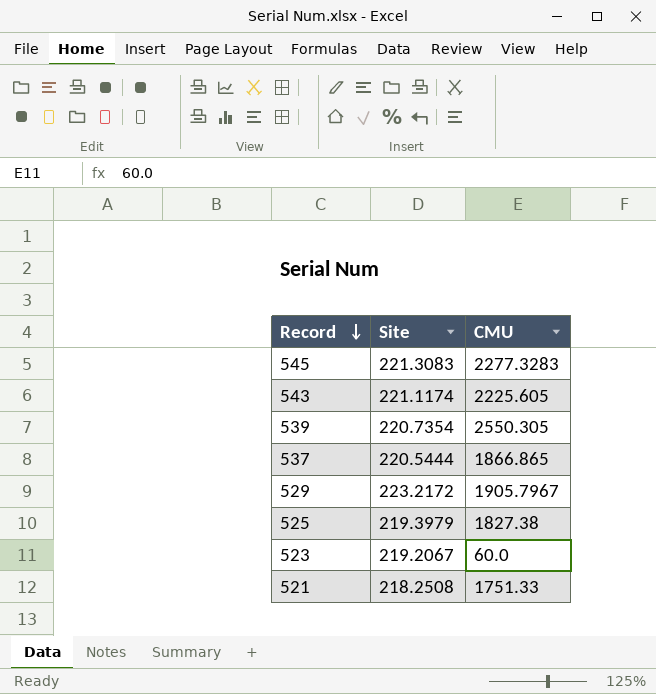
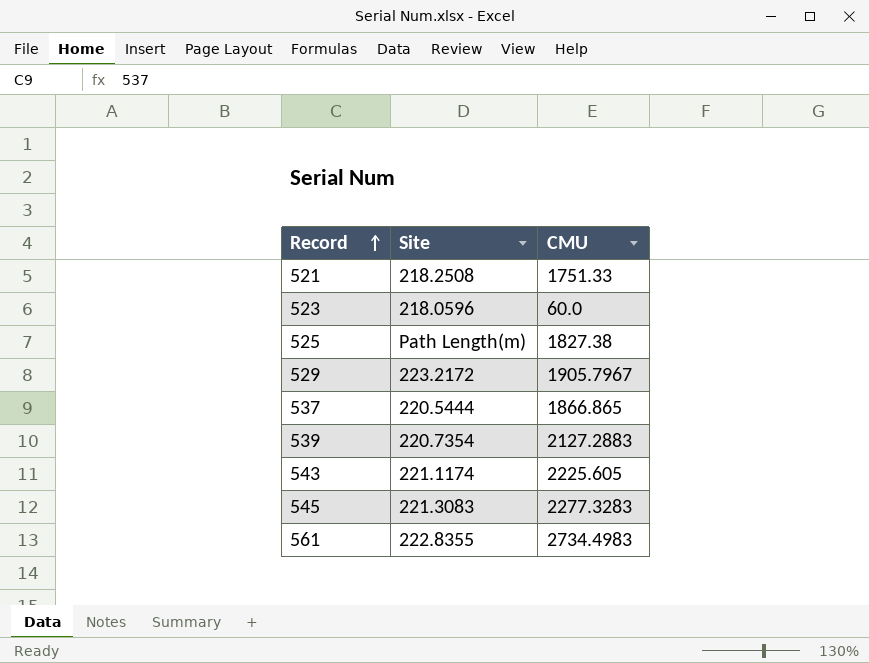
row order: Record descending -> Record ascending
523 | Site: 219.2067 -> 218.0596
525 | Site: 219.3979 -> Path Length(m)
539 | CMU: 2550.305 -> 2127.2883
row 561: none -> 222.8355 | 2734.4983

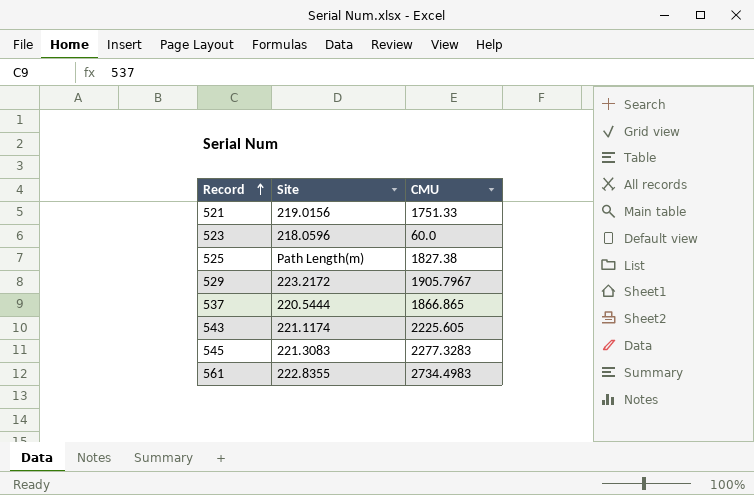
row 539: 220.7354 | 2127.2883 -> none
521 | Site: 218.2508 -> 219.0156

